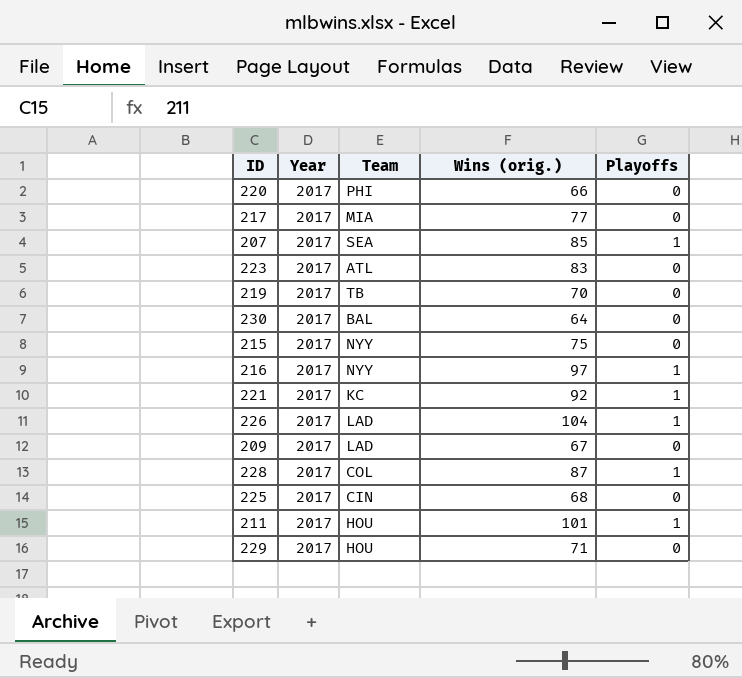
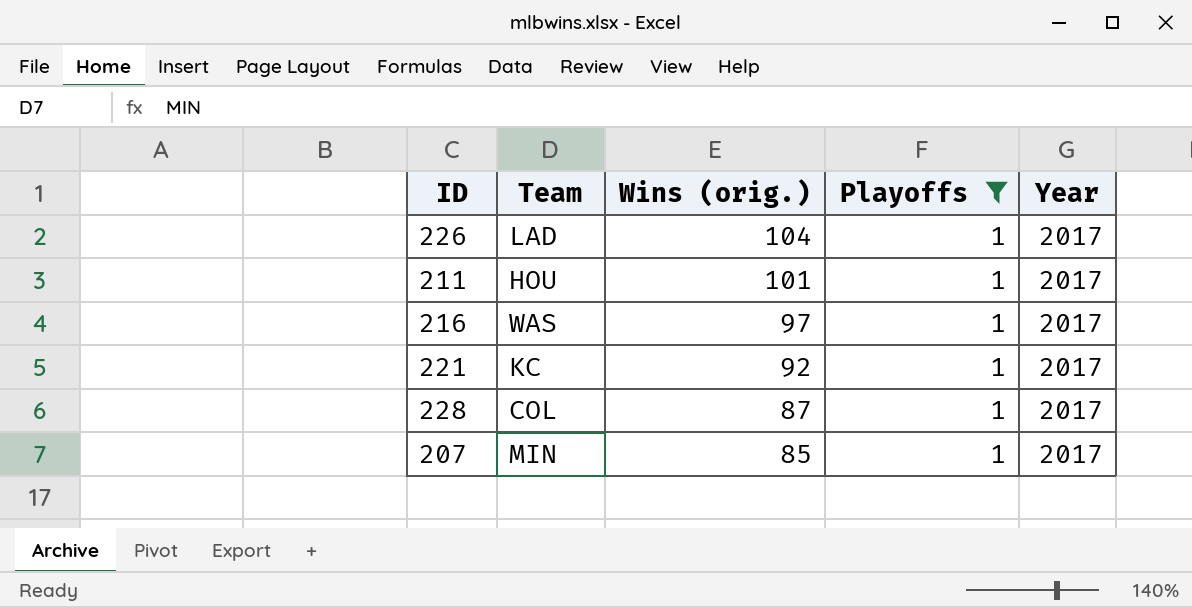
filter: none -> Playoffs = 1
row order: none -> Wins (orig.) descending
column Year | position: 2 -> 5
216 | Team: NYY -> WAS
207 | Team: SEA -> MIN

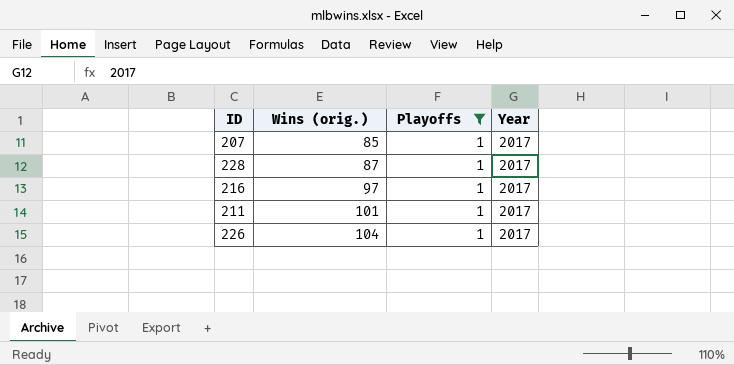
row order: Wins (orig.) descending -> Wins (orig.) ascending
column Team | position: 2 -> none
row 221: KC | 92 | 1 | 2017 -> none

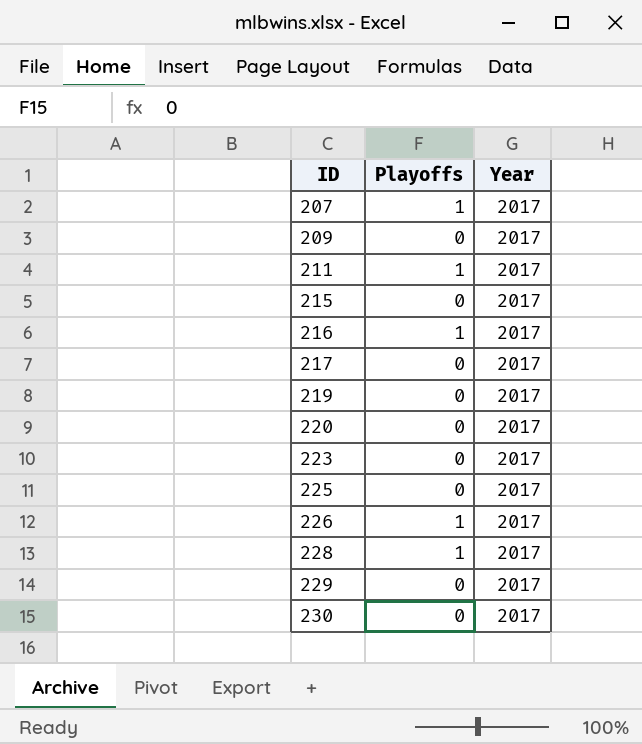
filter: Playoffs = 1 -> none
row order: Wins (orig.) ascending -> ID ascending
column Wins (orig.) | position: 2 -> none

